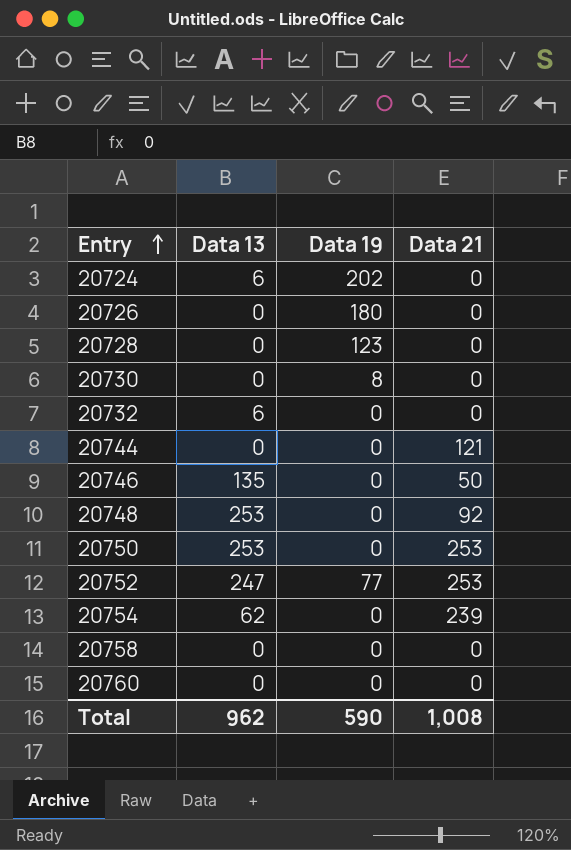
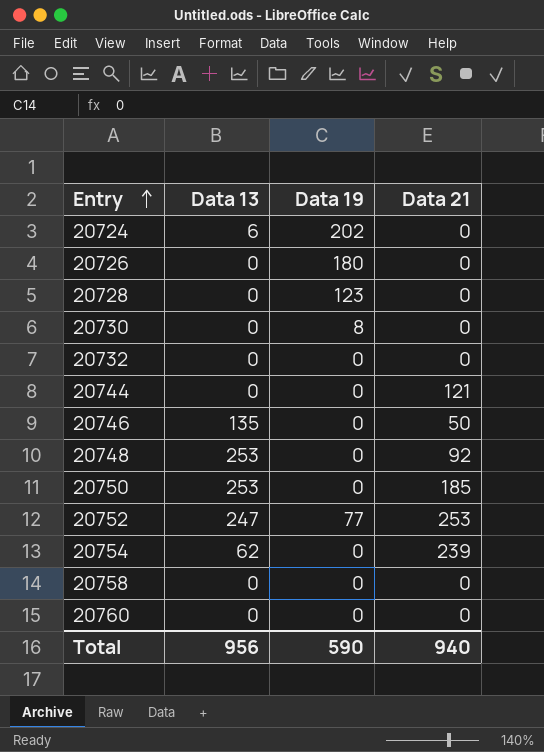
20732 | Data 13: 6 -> 0
20750 | Data 21: 253 -> 185
Total | Data 13: 962 -> 956
Total | Data 21: 1,008 -> 940

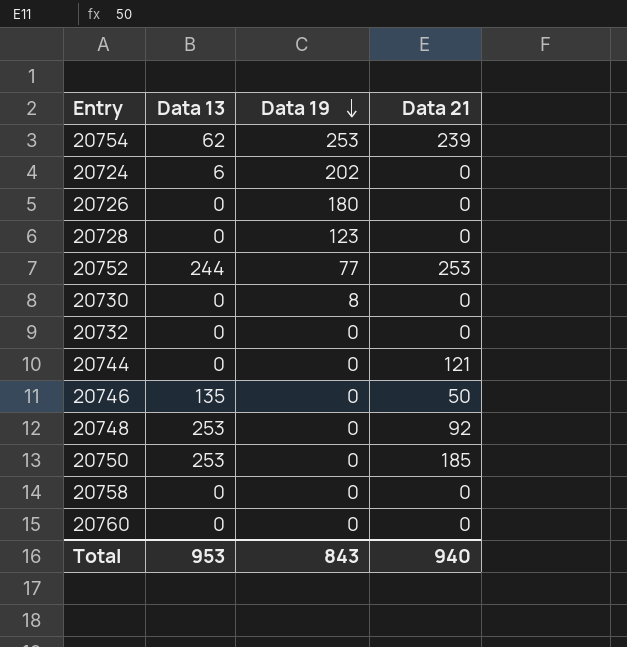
row order: Entry ascending -> Data 19 descending
20754 | Data 19: 0 -> 253
20752 | Data 13: 247 -> 244
Total | Data 13: 956 -> 953
Total | Data 19: 590 -> 843

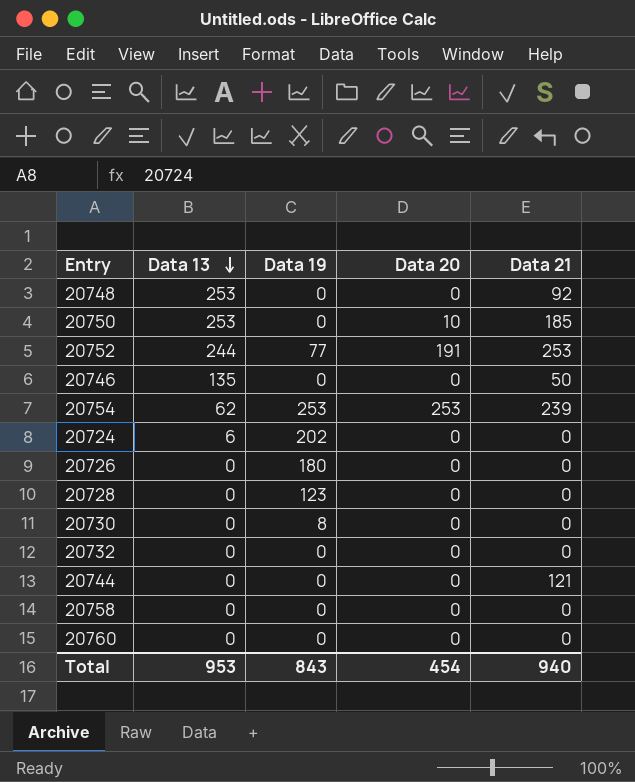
row order: Data 19 descending -> Data 13 descending
column Data 20 | position: none -> 4

